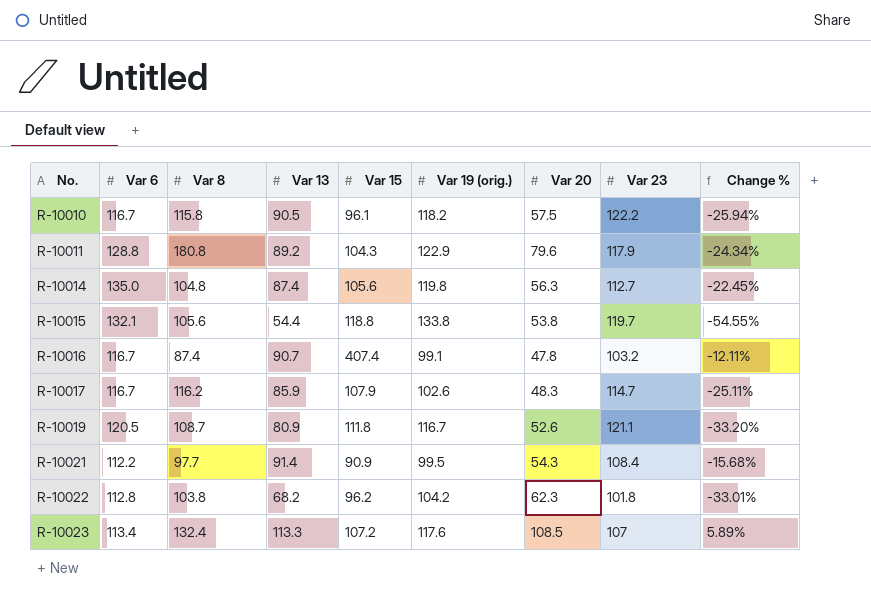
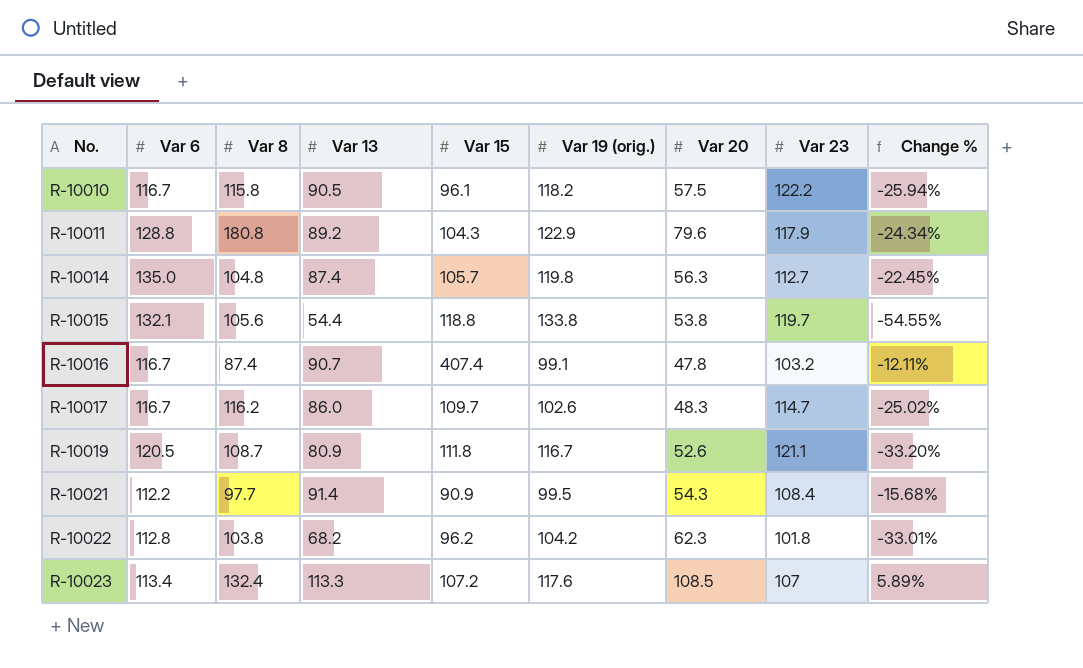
R-10014 | Var 15: 105.6 -> 105.7
R-10017 | Var 13: 85.9 -> 86.0
R-10017 | Var 15: 107.9 -> 109.7
R-10017 | Change %: -25.11% -> -25.02%

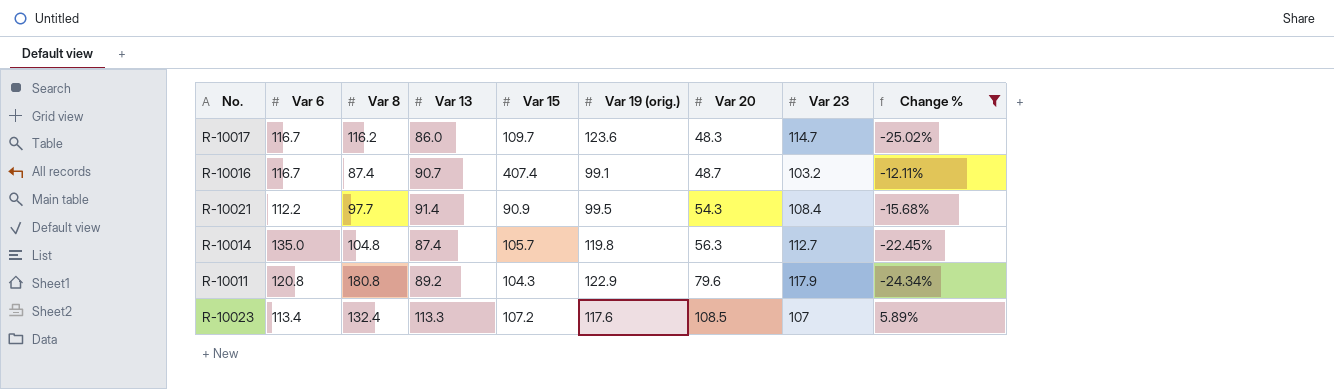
filter: none -> Change % >= -25.02%
row order: No. ascending -> Var 20 ascending
R-10017 | Var 19 (orig.): 102.6 -> 123.6
R-10016 | Var 20: 47.8 -> 48.7
R-10011 | Var 6: 128.8 -> 120.8

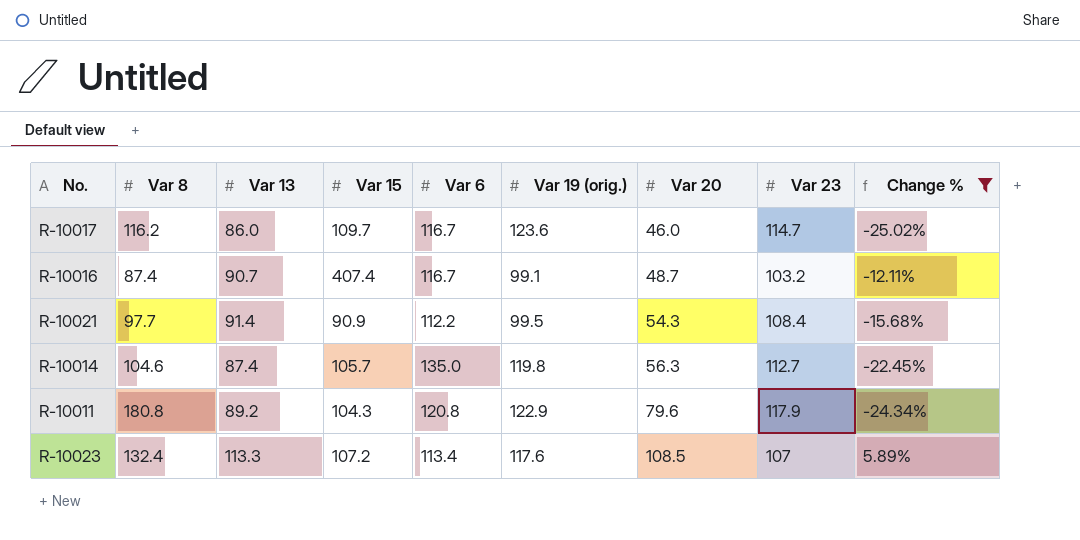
column Var 6 | position: 2 -> 5
R-10017 | Var 20: 48.3 -> 46.0
R-10014 | Var 8: 104.8 -> 104.6

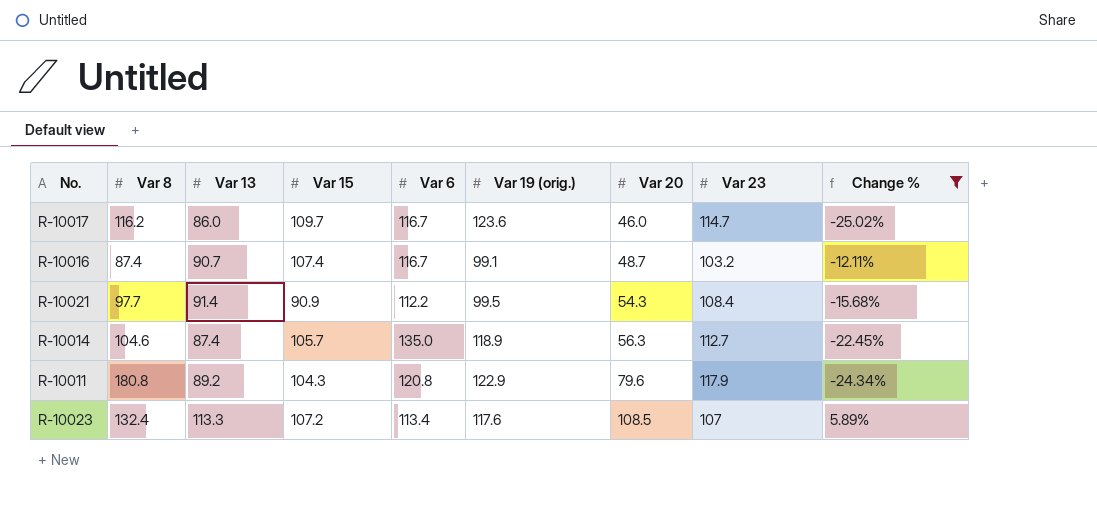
R-10016 | Var 15: 407.4 -> 107.4
R-10014 | Var 19 (orig.): 119.8 -> 118.9

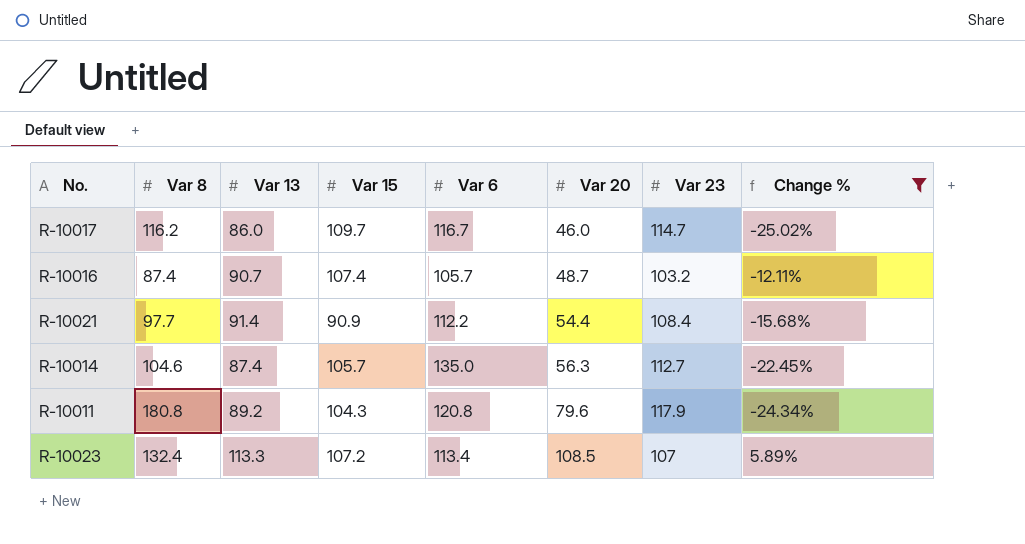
column Var 19 (orig.) | position: 6 -> none
R-10016 | Var 6: 116.7 -> 105.7
R-10021 | Var 20: 54.3 -> 54.4

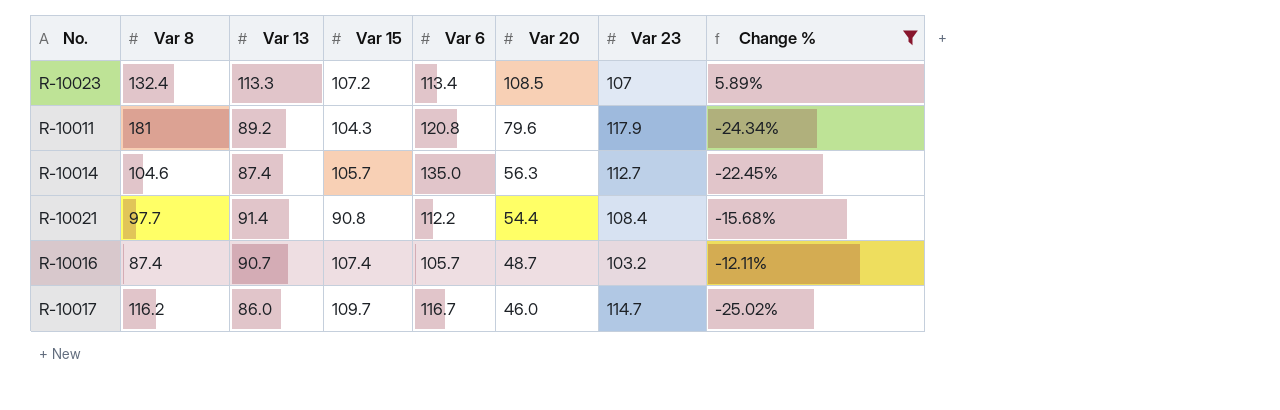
row order: Var 20 ascending -> Var 20 descending
R-10011 | Var 8: 180.8 -> 181
R-10021 | Var 15: 90.9 -> 90.8

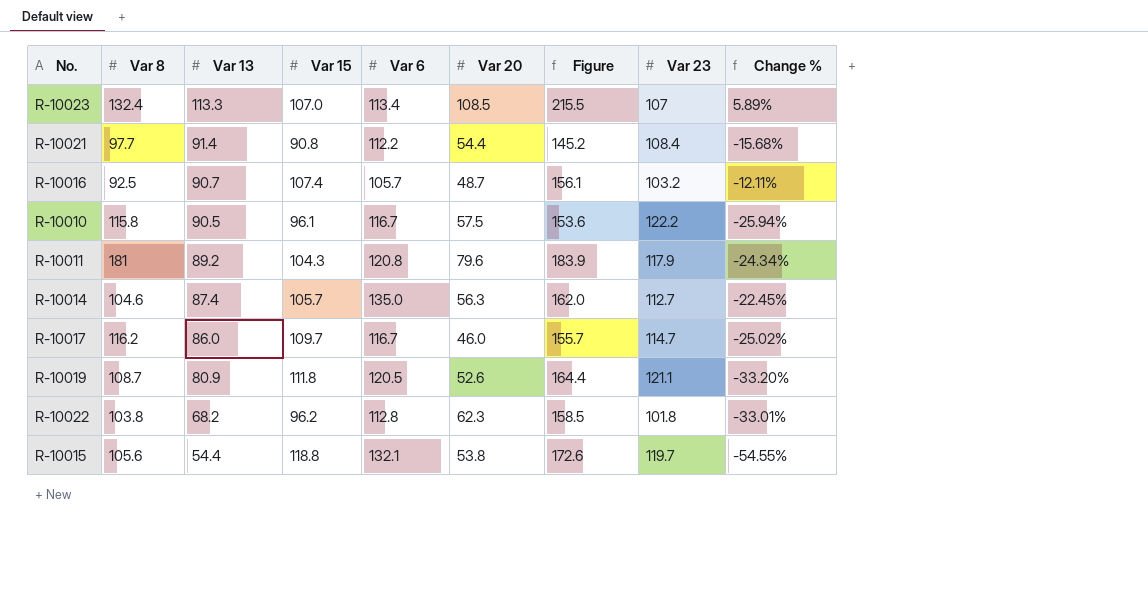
filter: Change % >= -25.02% -> none
row order: Var 20 descending -> Var 13 descending
column Figure | formula: none -> [Var 15] + [Var 20]
R-10023 | Var 15: 107.2 -> 107.0
R-10016 | Var 8: 87.4 -> 92.5

